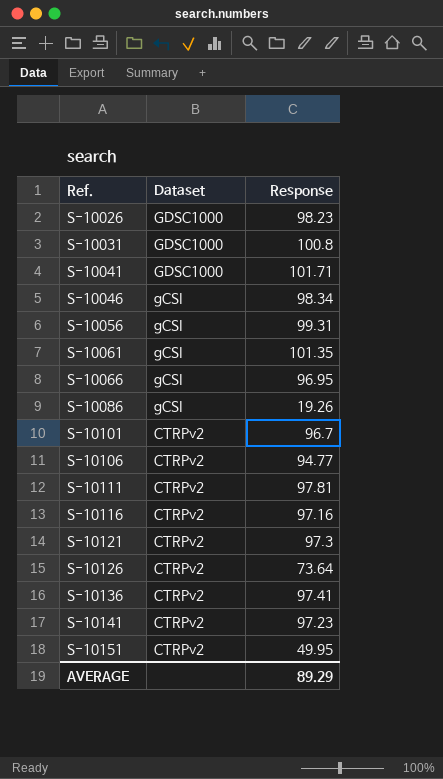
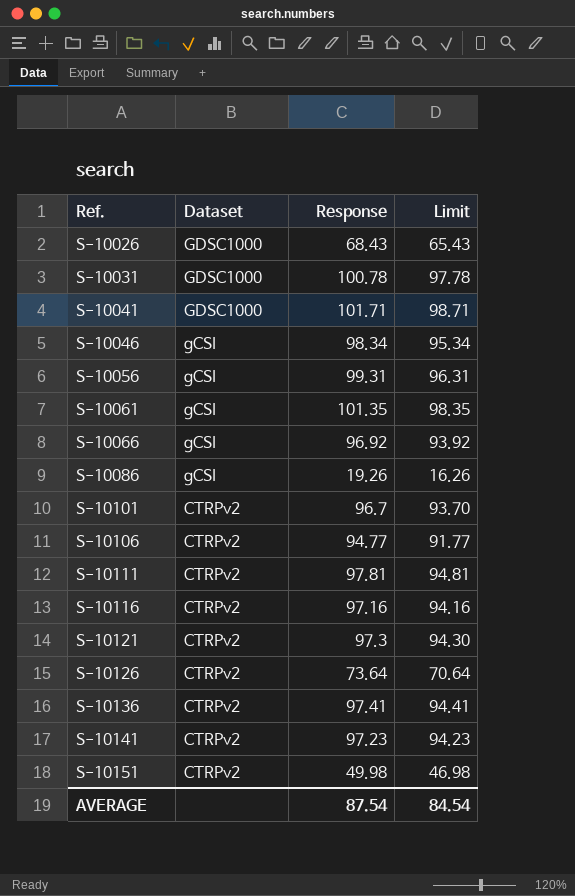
column Limit | formula: none -> [Response] - 3
S-10026 | Response: 98.23 -> 68.43
S-10031 | Response: 100.8 -> 100.78
S-10066 | Response: 96.95 -> 96.92
S-10151 | Response: 49.95 -> 49.98
AVERAGE | Response: 89.29 -> 87.54

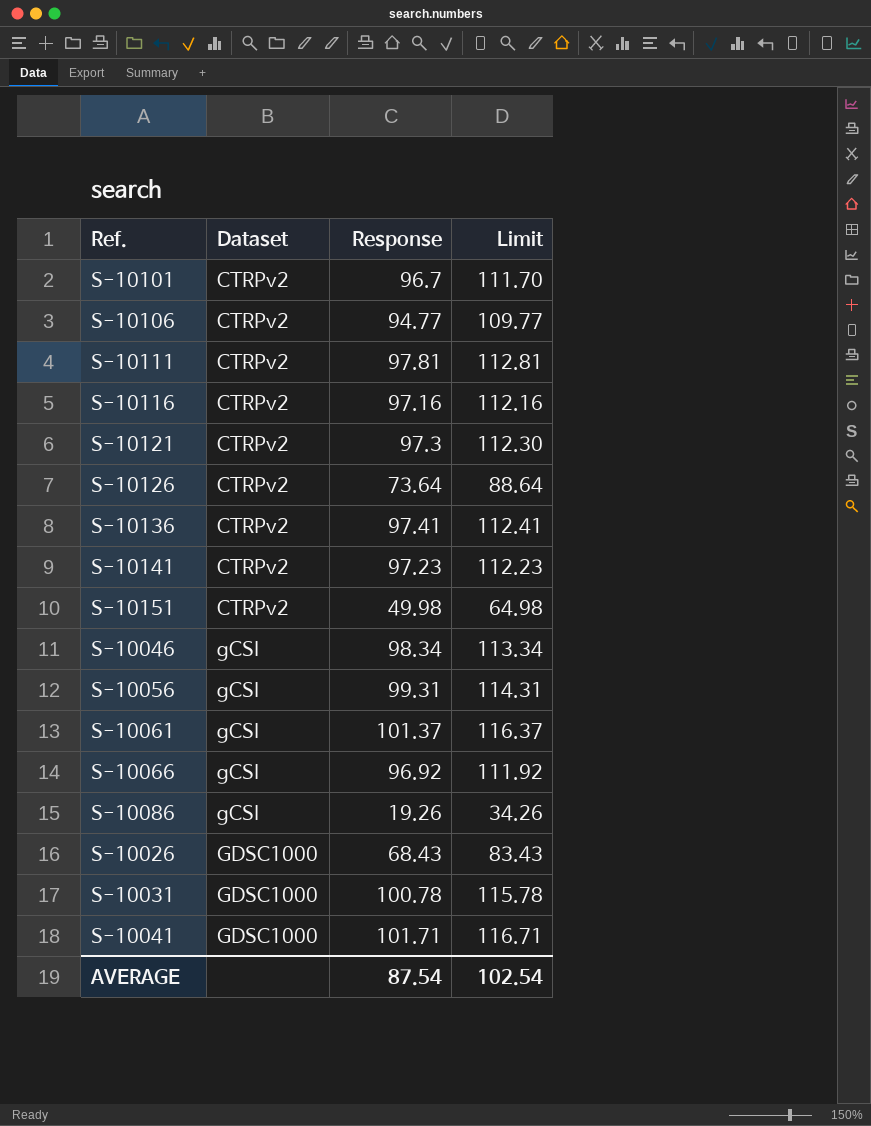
row order: Ref. ascending -> Dataset ascending
column Limit | formula: [Response] - 3 -> [Response] + 15
S-10061 | Response: 101.35 -> 101.37
AVERAGE | Limit: 84.54 -> 102.54

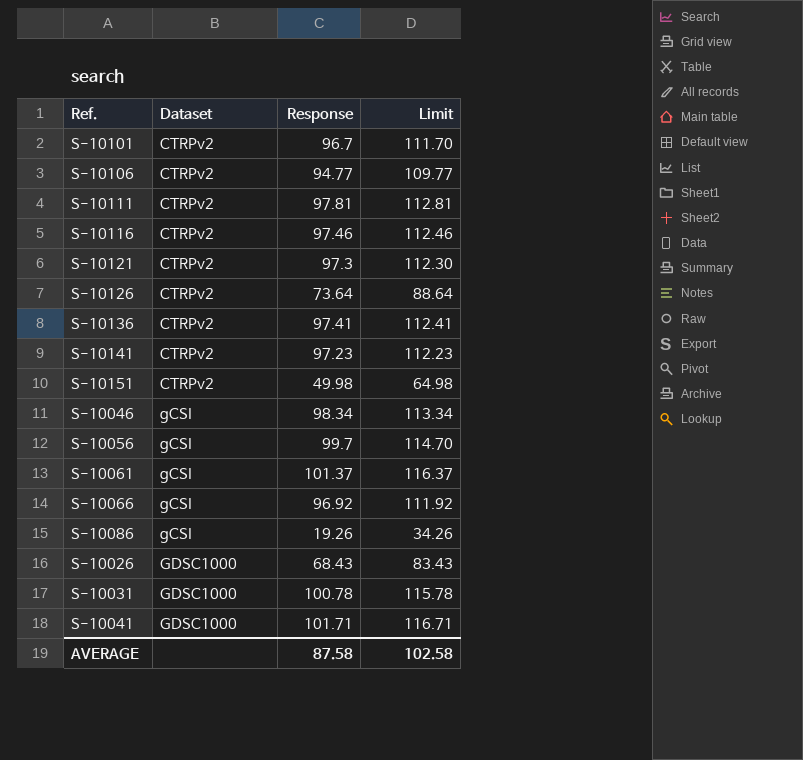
S-10116 | Response: 97.16 -> 97.46
S-10116 | Limit: 112.16 -> 112.46
S-10056 | Response: 99.31 -> 99.7
S-10056 | Limit: 114.31 -> 114.70
AVERAGE | Response: 87.54 -> 87.58
AVERAGE | Limit: 102.54 -> 102.58

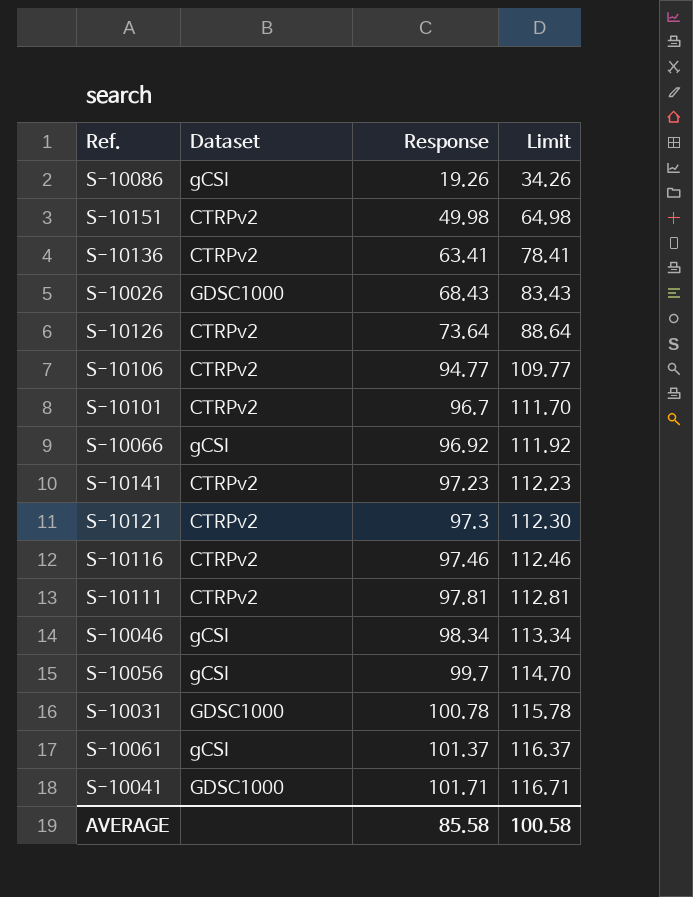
row order: Dataset ascending -> Response ascending
S-10136 | Response: 97.41 -> 63.41
S-10136 | Limit: 112.41 -> 78.41
AVERAGE | Response: 87.58 -> 85.58
AVERAGE | Limit: 102.58 -> 100.58

